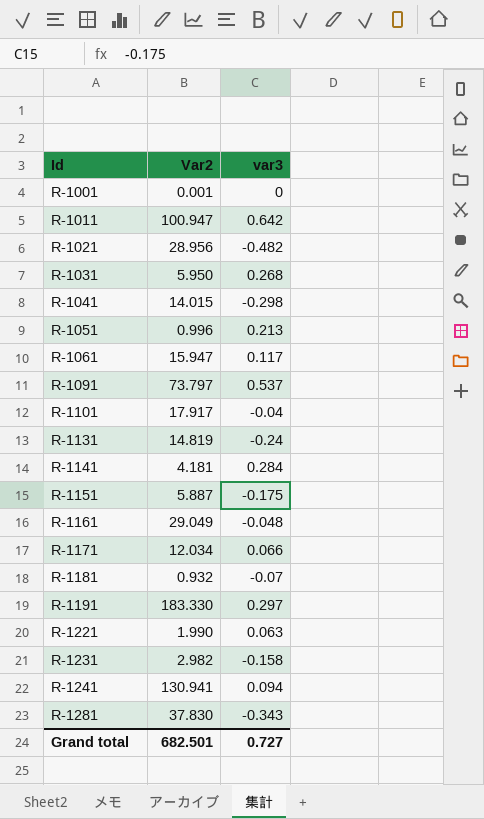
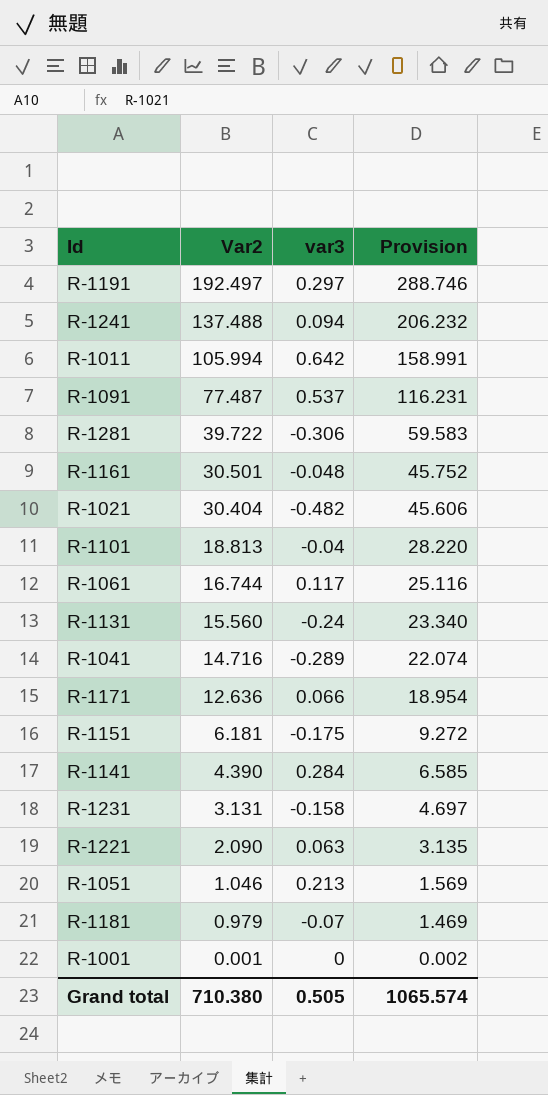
row order: Id ascending -> Var2 descending
column Provision | formula: none -> [Var2] * 1.5
row R-1031: 5.950 | 0.268 -> none
R-1191 | Var2: 183.330 -> 192.497
R-1241 | Var2: 130.941 -> 137.488
R-1011 | Var2: 100.947 -> 105.994
R-1091 | Var2: 73.797 -> 77.487
R-1281 | Var2: 37.830 -> 39.722
R-1281 | var3: -0.343 -> -0.306
R-1161 | Var2: 29.049 -> 30.501
R-1021 | Var2: 28.956 -> 30.404
R-1101 | Var2: 17.917 -> 18.813
R-1061 | Var2: 15.947 -> 16.744
R-1131 | Var2: 14.819 -> 15.560
R-1041 | Var2: 14.015 -> 14.716
R-1041 | var3: -0.298 -> -0.289
R-1171 | Var2: 12.034 -> 12.636
R-1151 | Var2: 5.887 -> 6.181
R-1141 | Var2: 4.181 -> 4.390
R-1231 | Var2: 2.982 -> 3.131
R-1221 | Var2: 1.990 -> 2.090
R-1051 | Var2: 0.996 -> 1.046
R-1181 | Var2: 0.932 -> 0.979
Grand total | Var2: 682.501 -> 710.380
Grand total | var3: 0.727 -> 0.505

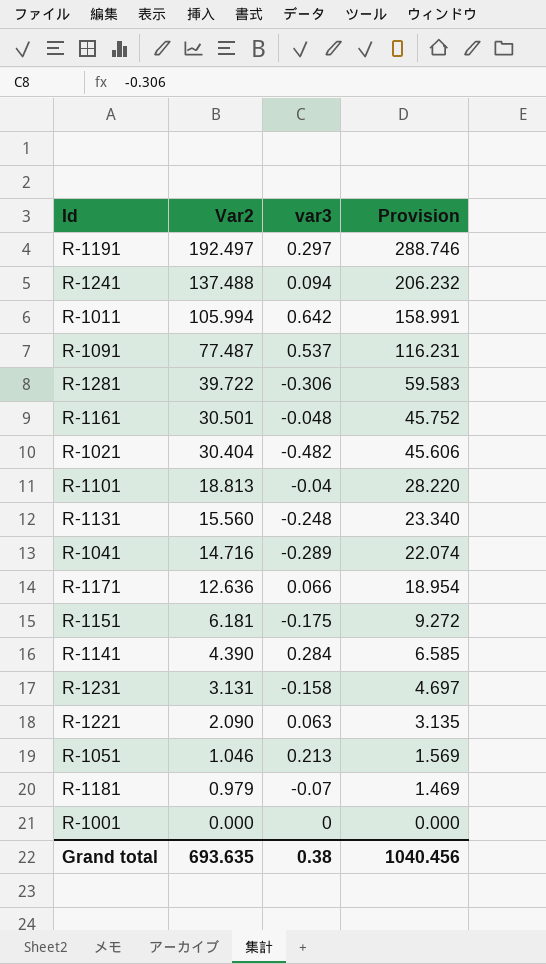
row R-1061: 16.744 | 0.117 | 25.116 -> none
R-1131 | var3: -0.24 -> -0.248
R-1001 | Var2: 0.001 -> 0.000
R-1001 | Provision: 0.002 -> 0.000
Grand total | Var2: 710.380 -> 693.635
Grand total | var3: 0.505 -> 0.38
Grand total | Provision: 1065.574 -> 1040.456

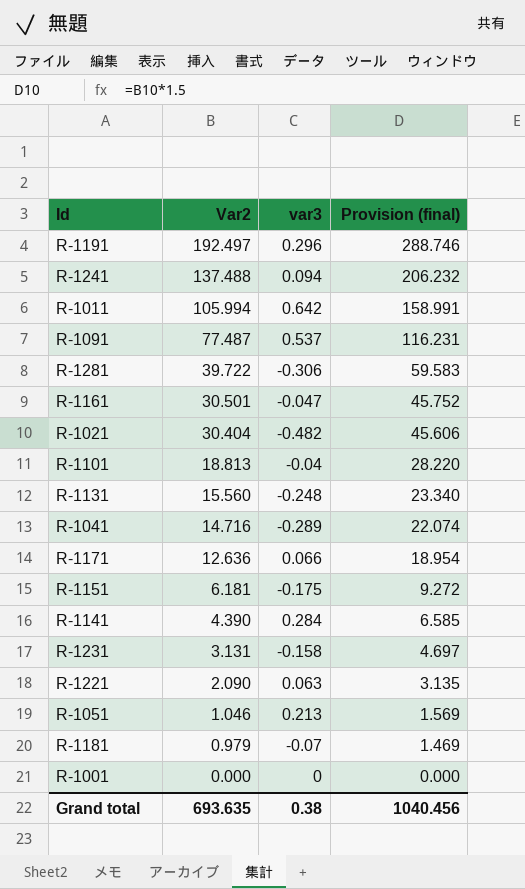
column name: Provision -> Provision (final)
R-1191 | var3: 0.297 -> 0.296
R-1161 | var3: -0.048 -> -0.047

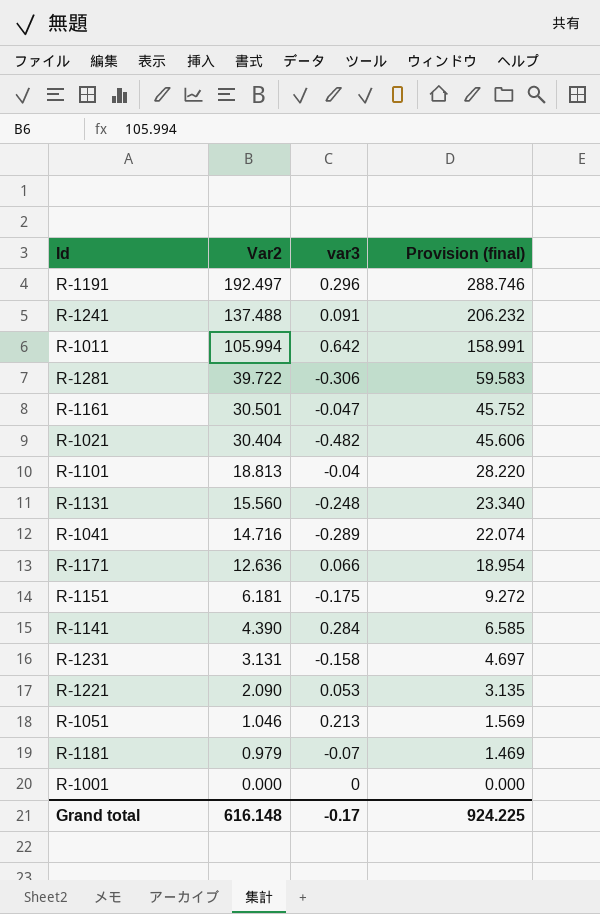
row R-1091: 77.487 | 0.537 | 116.231 -> none
R-1241 | var3: 0.094 -> 0.091
R-1221 | var3: 0.063 -> 0.053
Grand total | Var2: 693.635 -> 616.148
Grand total | var3: 0.38 -> -0.17
Grand total | Provision (final): 1040.456 -> 924.225

